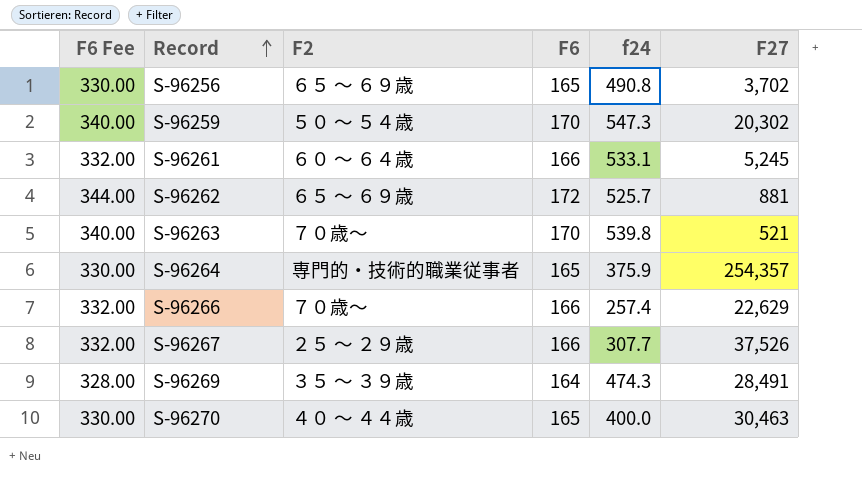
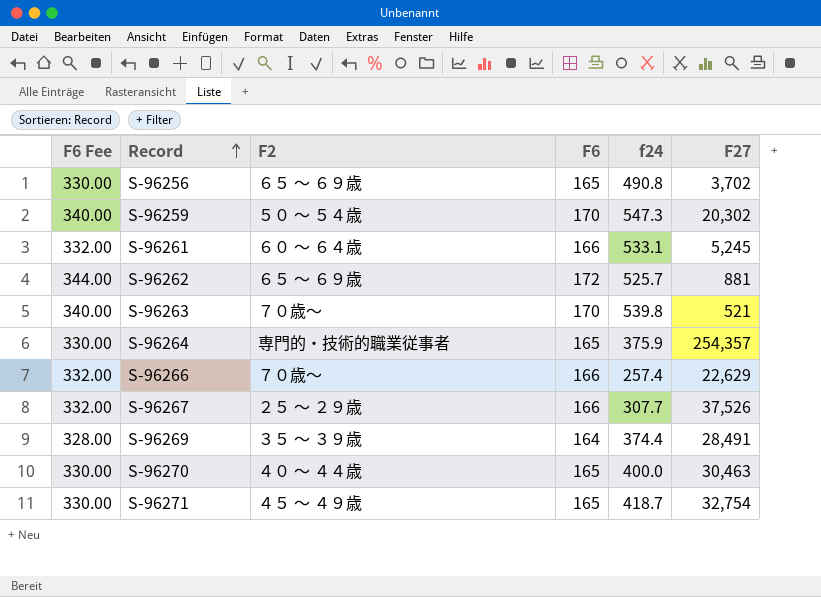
S-96269 | f24: 474.3 -> 374.4
row S-96271: none -> 330.00 | ４５ ～ ４９歳 | 165 | 418.7 | 32,754

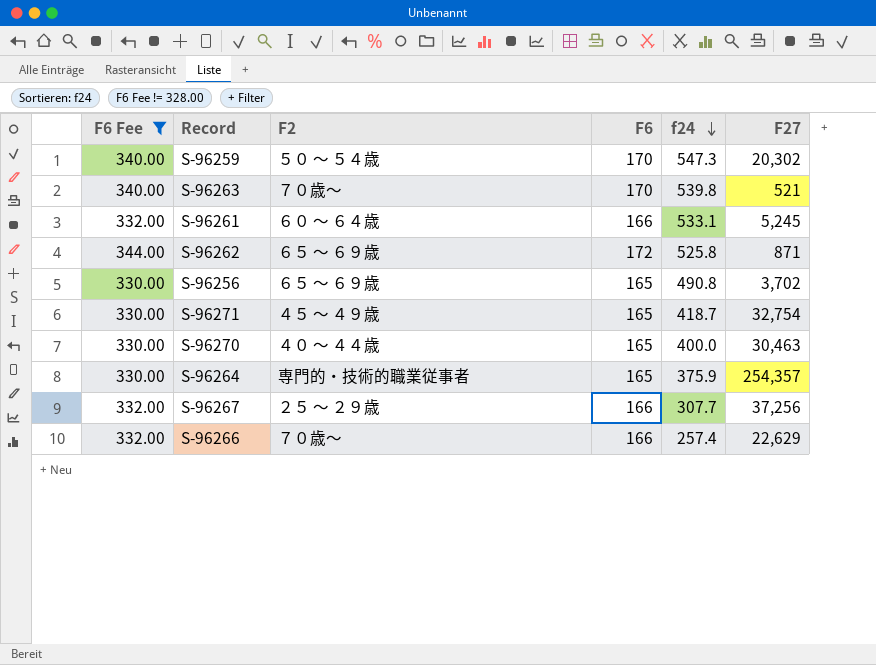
filter: none -> F6 Fee != 328.00
row order: Record ascending -> f24 descending
S-96262 | f24: 525.7 -> 525.8
S-96262 | F27: 881 -> 871
S-96267 | F27: 37,526 -> 37,256

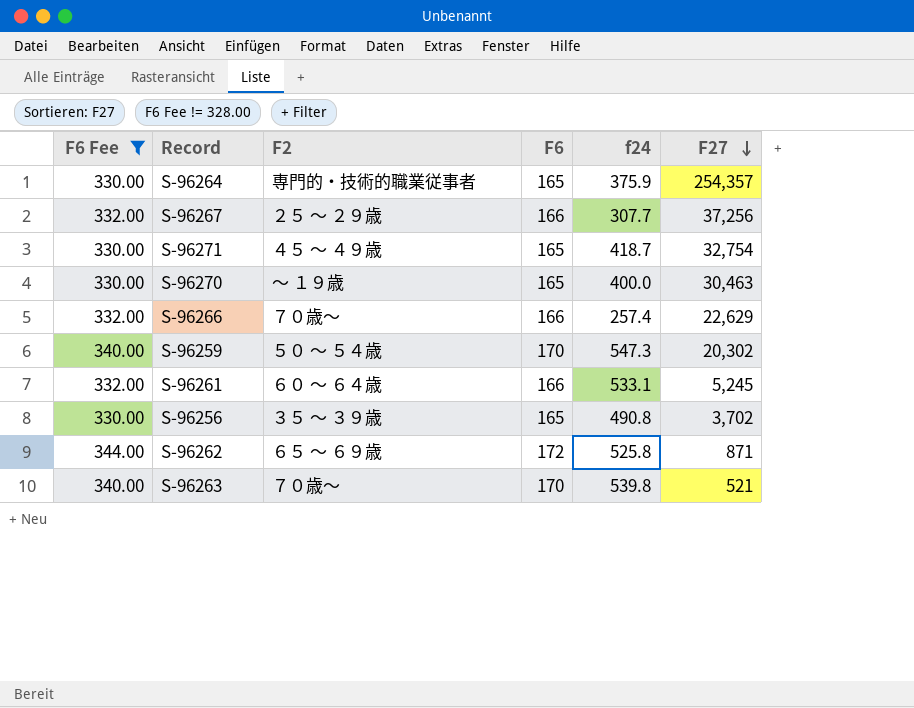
row order: f24 descending -> F27 descending
S-96270 | F2: ４０ ～ ４４歳 -> ～ １９歳
S-96256 | F2: ６５ ～ ６９歳 -> ３５ ～ ３９歳

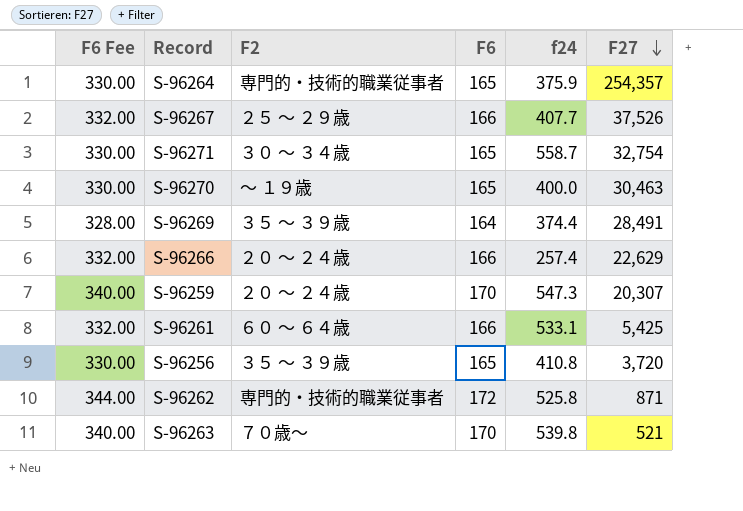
filter: F6 Fee != 328.00 -> none
S-96267 | f24: 307.7 -> 407.7
S-96267 | F27: 37,256 -> 37,526
S-96271 | F2: ４５ ～ ４９歳 -> ３０ ～ ３４歳
S-96271 | f24: 418.7 -> 558.7
S-96266 | F2: ７０歳～ -> ２０ ～ ２４歳
S-96259 | F2: ５０ ～ ５４歳 -> ２０ ～ ２４歳
S-96259 | F27: 20,302 -> 20,307
S-96261 | F27: 5,245 -> 5,425
S-96256 | f24: 490.8 -> 410.8
S-96256 | F27: 3,702 -> 3,720
S-96262 | F2: ６５ ～ ６９歳 -> 専門的・技術的職業従事者

